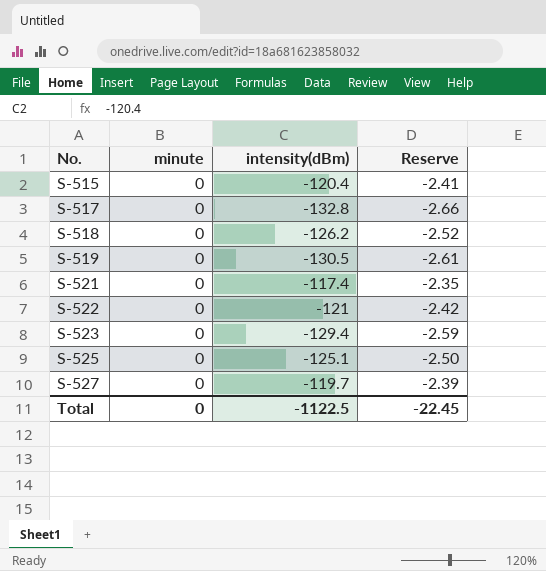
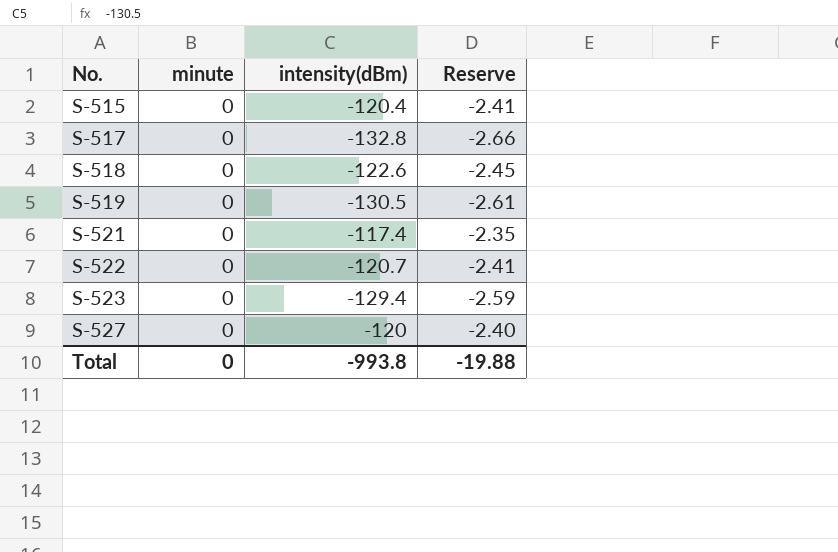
row S-525: 0 | -125.1 | -2.50 -> none
S-518 | intensity(dBm): -126.2 -> -122.6
S-518 | Reserve: -2.52 -> -2.45
S-522 | intensity(dBm): -121 -> -120.7
S-522 | Reserve: -2.42 -> -2.41
S-527 | intensity(dBm): -119.7 -> -120
S-527 | Reserve: -2.39 -> -2.40
Total | intensity(dBm): -1122.5 -> -993.8
Total | Reserve: -22.45 -> -19.88

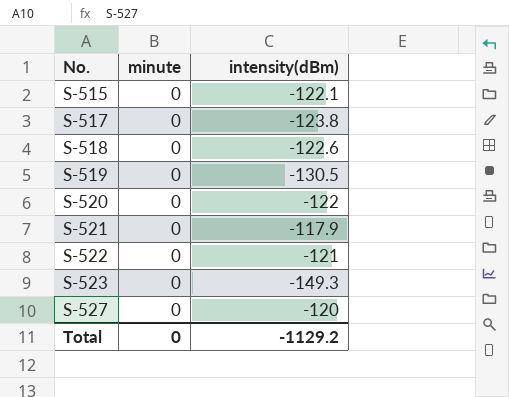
column Reserve | formula: [intensity(dBm)] * 0.02 -> none
S-515 | intensity(dBm): -120.4 -> -122.1
S-517 | intensity(dBm): -132.8 -> -123.8
row S-520: none -> 0 | -122
S-521 | intensity(dBm): -117.4 -> -117.9
S-522 | intensity(dBm): -120.7 -> -121
S-523 | intensity(dBm): -129.4 -> -149.3
Total | intensity(dBm): -993.8 -> -1129.2

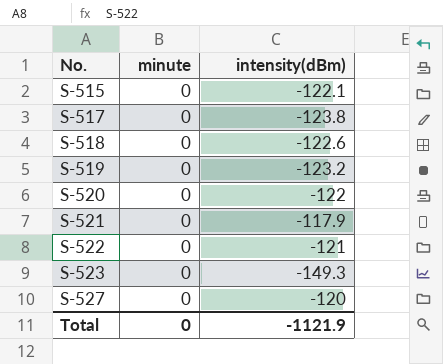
S-519 | intensity(dBm): -130.5 -> -123.2
Total | intensity(dBm): -1129.2 -> -1121.9

